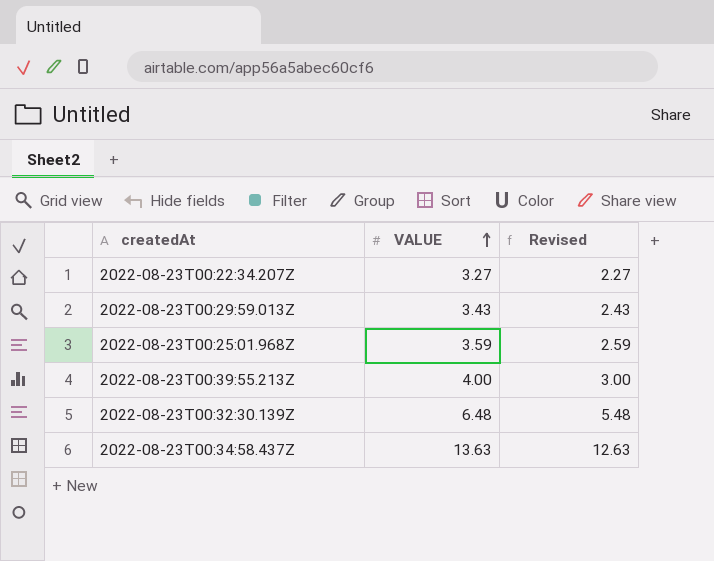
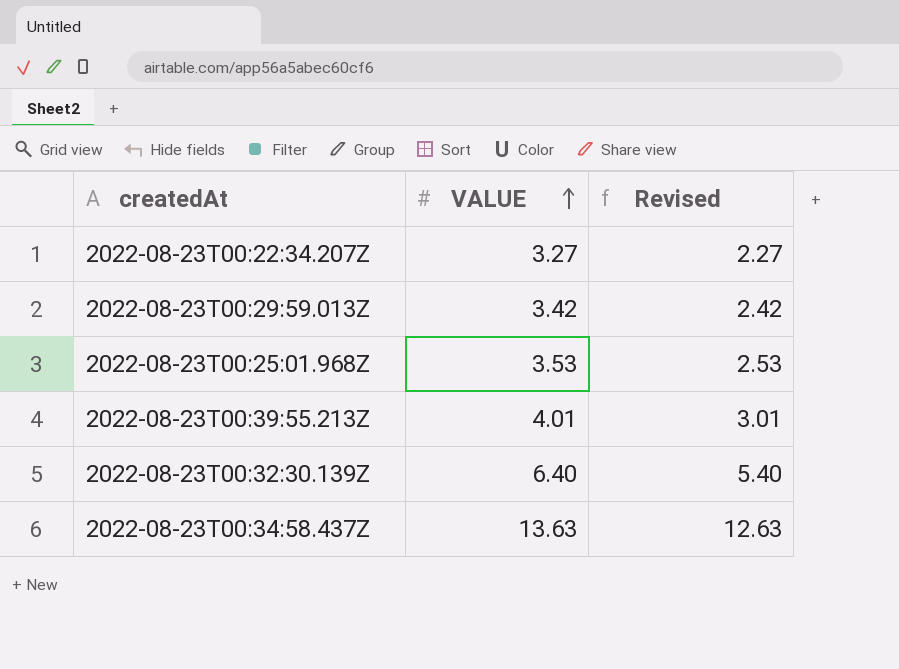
2022-08-23T00:29:59.013Z | VALUE: 3.43 -> 3.42
2022-08-23T00:29:59.013Z | Revised: 2.43 -> 2.42
2022-08-23T00:25:01.968Z | VALUE: 3.59 -> 3.53
2022-08-23T00:25:01.968Z | Revised: 2.59 -> 2.53
2022-08-23T00:39:55.213Z | VALUE: 4.00 -> 4.01
2022-08-23T00:39:55.213Z | Revised: 3.00 -> 3.01
2022-08-23T00:32:30.139Z | VALUE: 6.48 -> 6.40
2022-08-23T00:32:30.139Z | Revised: 5.48 -> 5.40

